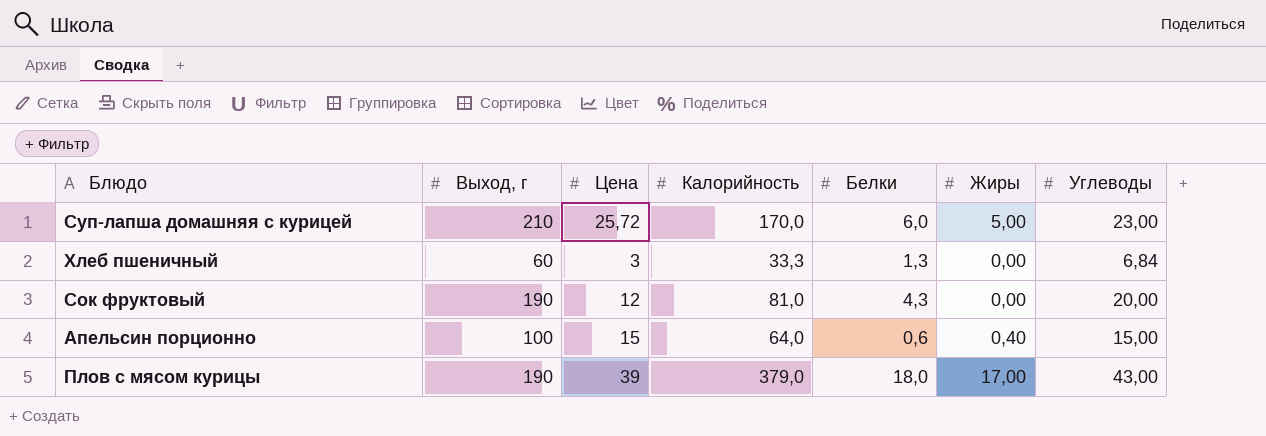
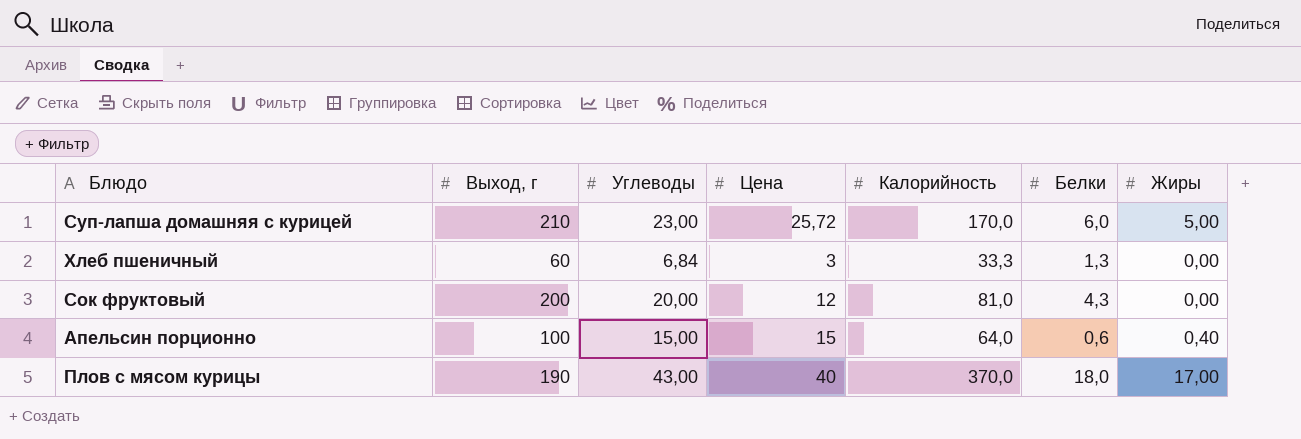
column Углеводы | position: 7 -> 3
Сок фруктовый | Выход, г: 190 -> 200
Плов с мясом курицы | Цена: 39 -> 40
Плов с мясом курицы | Калорийность: 379,0 -> 370,0

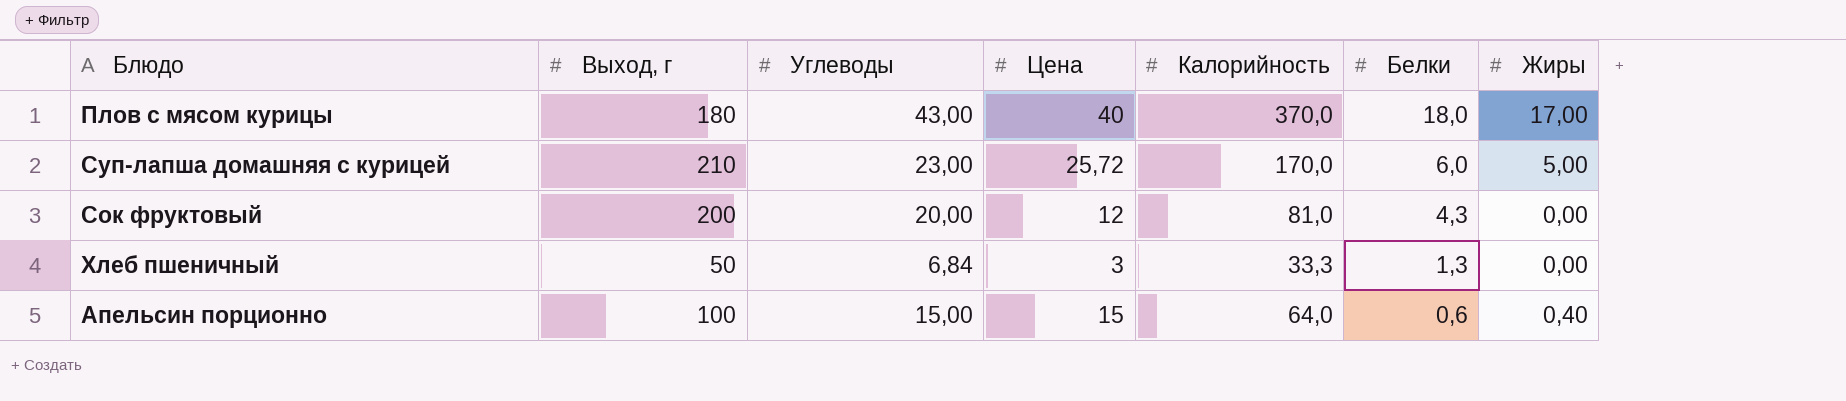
row order: none -> Белки descending
Плов с мясом курицы | Выход, г: 190 -> 180
Хлеб пшеничный | Выход, г: 60 -> 50

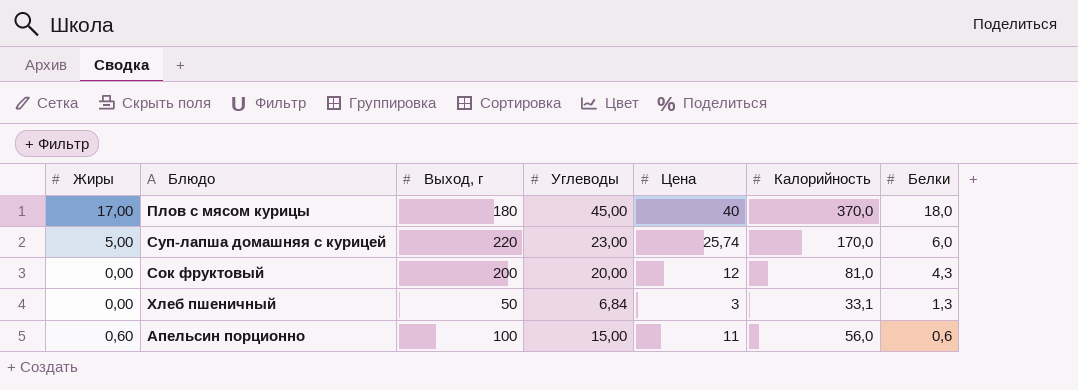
column Жиры | position: 7 -> 1
Плов с мясом курицы | Углеводы: 43,00 -> 45,00
Суп-лапша домашняя с курицей | Выход, г: 210 -> 220
Суп-лапша домашняя с курицей | Цена: 25,72 -> 25,74
Хлеб пшеничный | Калорийность: 33,3 -> 33,1
Апельсин порционно | Жиры: 0,40 -> 0,60
Апельсин порционно | Цена: 15 -> 11
Апельсин порционно | Калорийность: 64,0 -> 56,0

